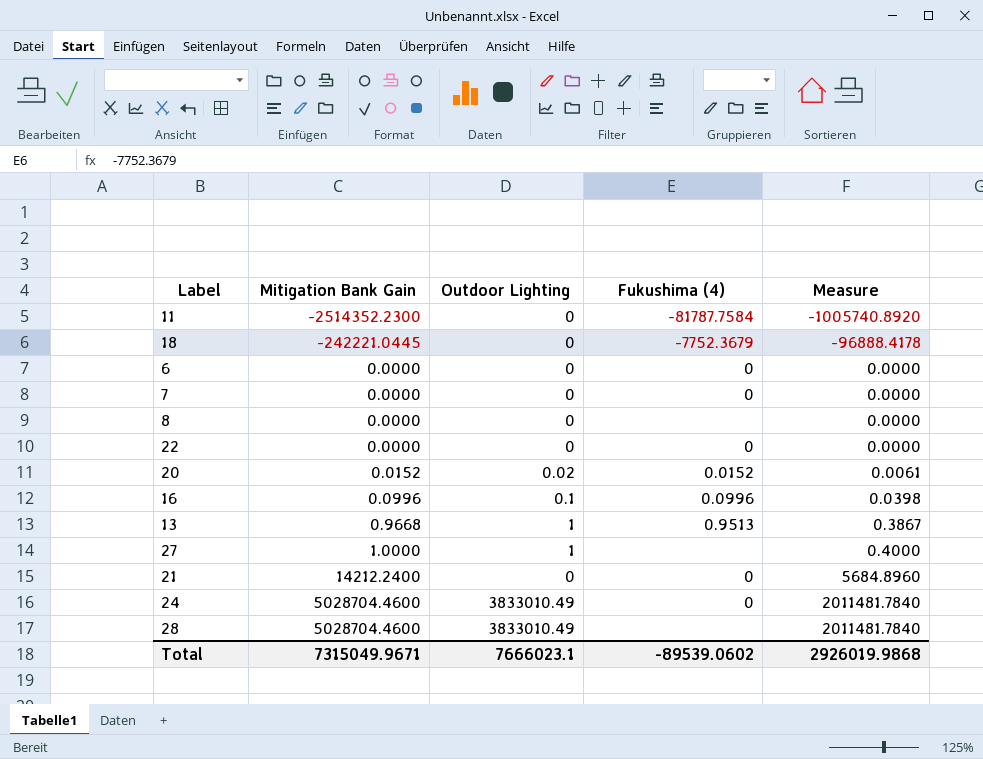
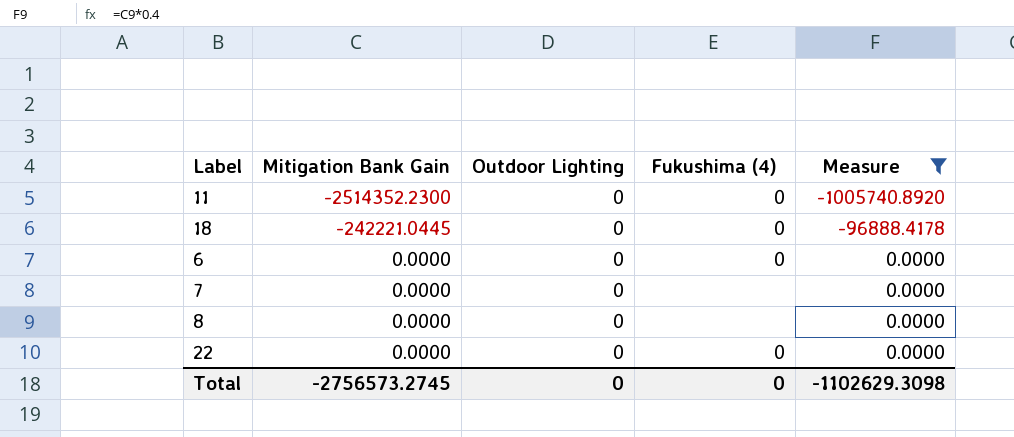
filter: none -> Measure <= 0.0000
11 | Fukushima (4): -81787.7584 -> 0
18 | Fukushima (4): -7752.3679 -> 0
7 | Fukushima (4): 0 -> none
Total | Mitigation Bank Gain: 7315049.9671 -> -2756573.2745
Total | Outdoor Lighting: 7666023.1 -> 0
Total | Fukushima (4): -89539.0602 -> 0
Total | Measure: 2926019.9868 -> -1102629.3098

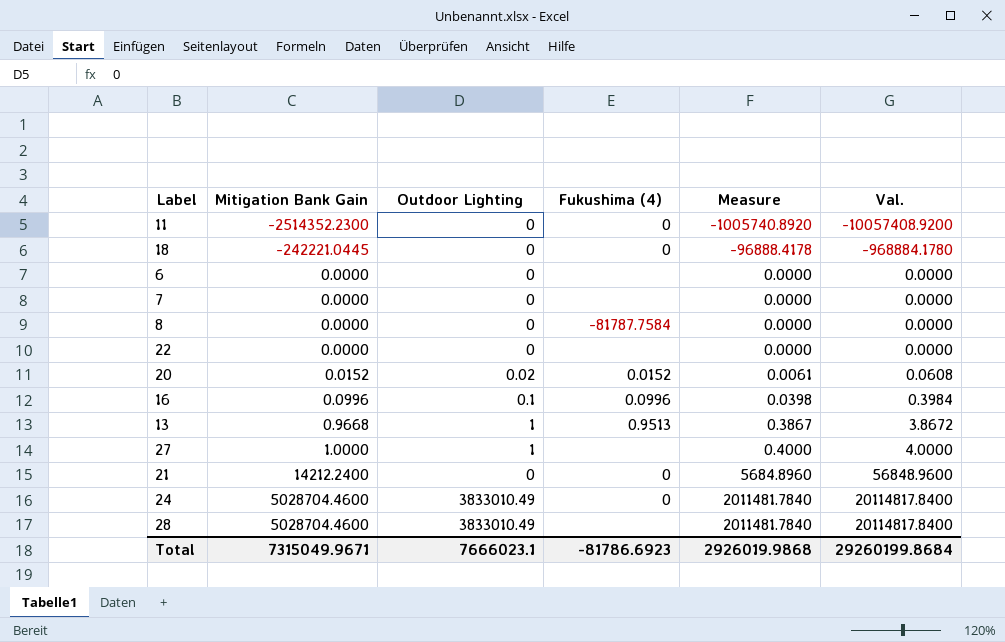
filter: Measure <= 0.0000 -> none
column Val. | formula: none -> [Mitigation Bank Gain] * 4
6 | Fukushima (4): 0 -> none
8 | Fukushima (4): none -> -81787.7584
22 | Fukushima (4): 0 -> none
Total | Mitigation Bank Gain: -2756573.2745 -> 7315049.9671
Total | Outdoor Lighting: 0 -> 7666023.1
Total | Fukushima (4): 0 -> -81786.6923
Total | Measure: -1102629.3098 -> 2926019.9868

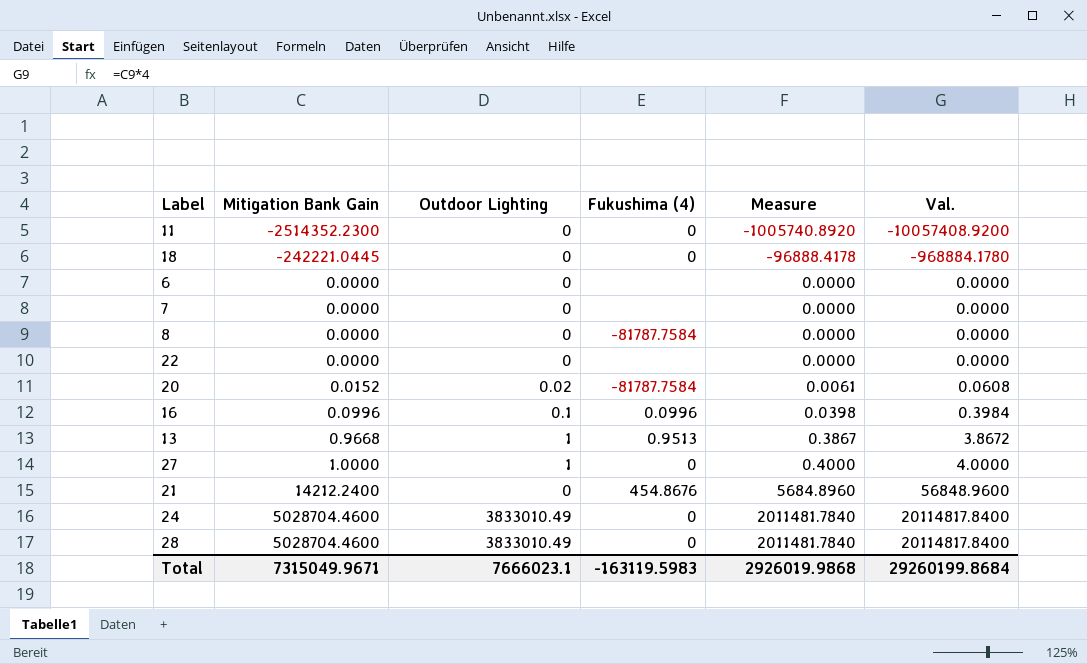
20 | Fukushima (4): 0.0152 -> -81787.7584
27 | Fukushima (4): none -> 0
21 | Fukushima (4): 0 -> 454.8676
28 | Fukushima (4): none -> 0
Total | Fukushima (4): -81786.6923 -> -163119.5983

